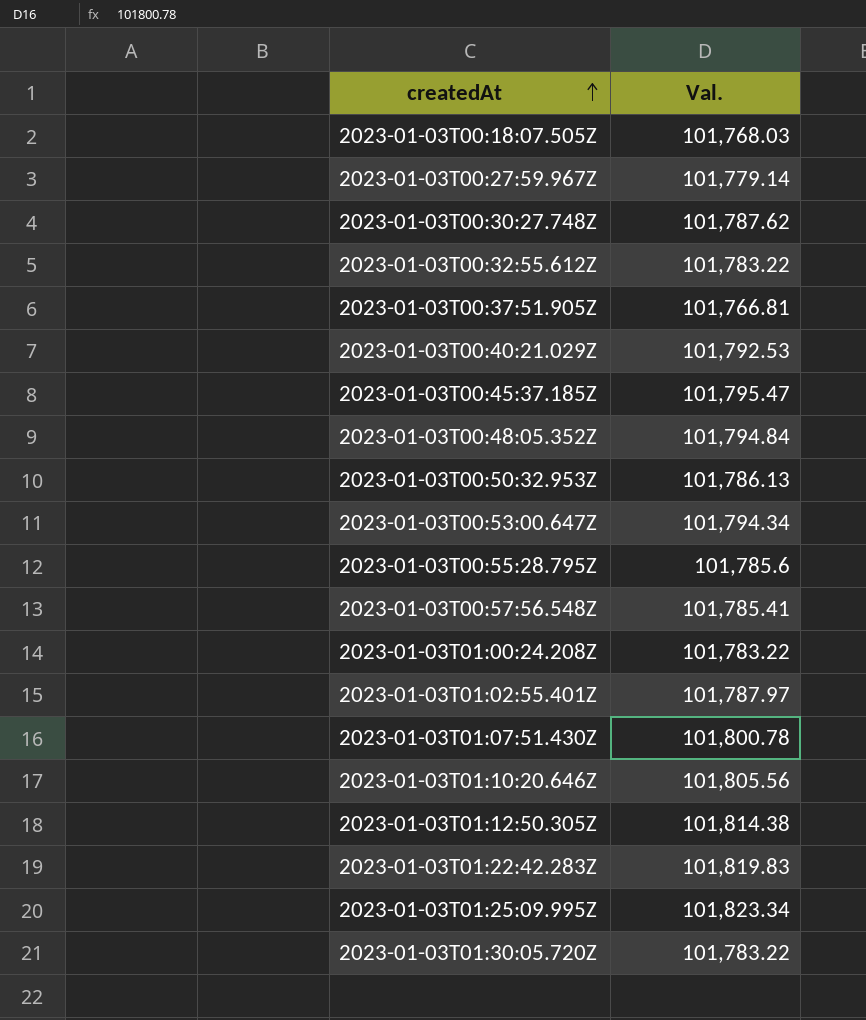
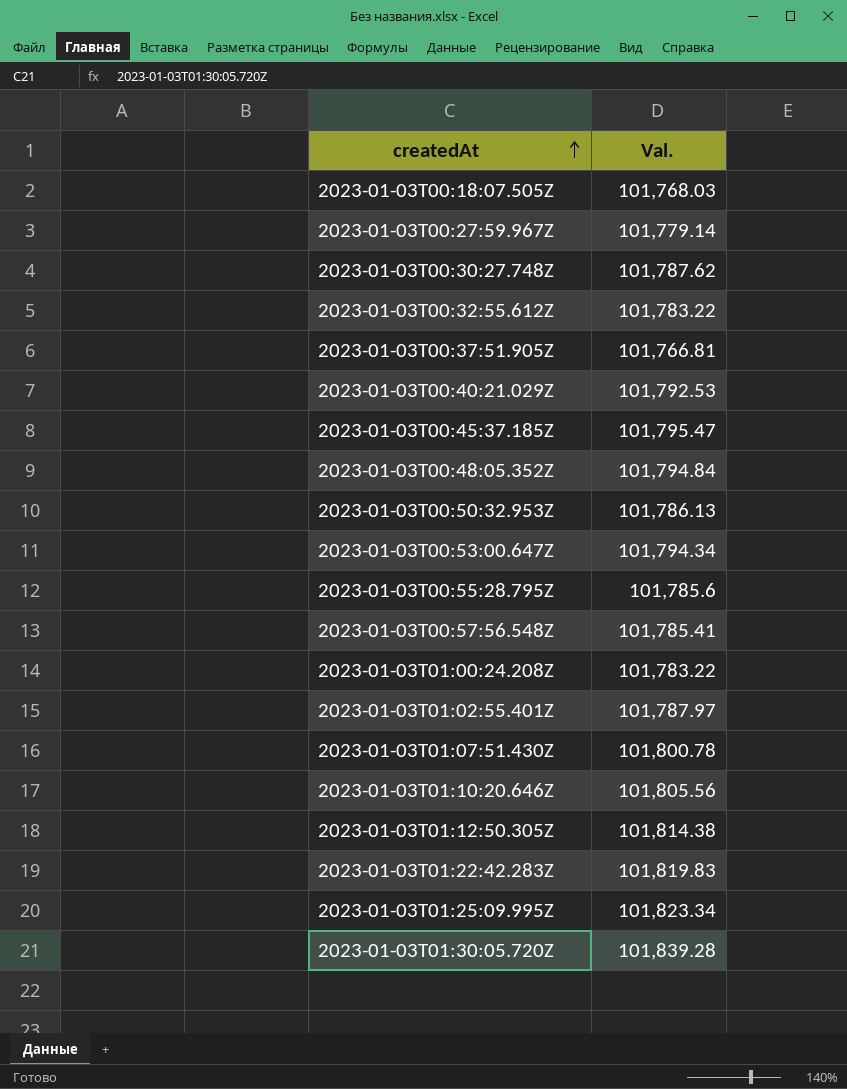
2023-01-03T01:30:05.720Z | Val.: 101,783.22 -> 101,839.28

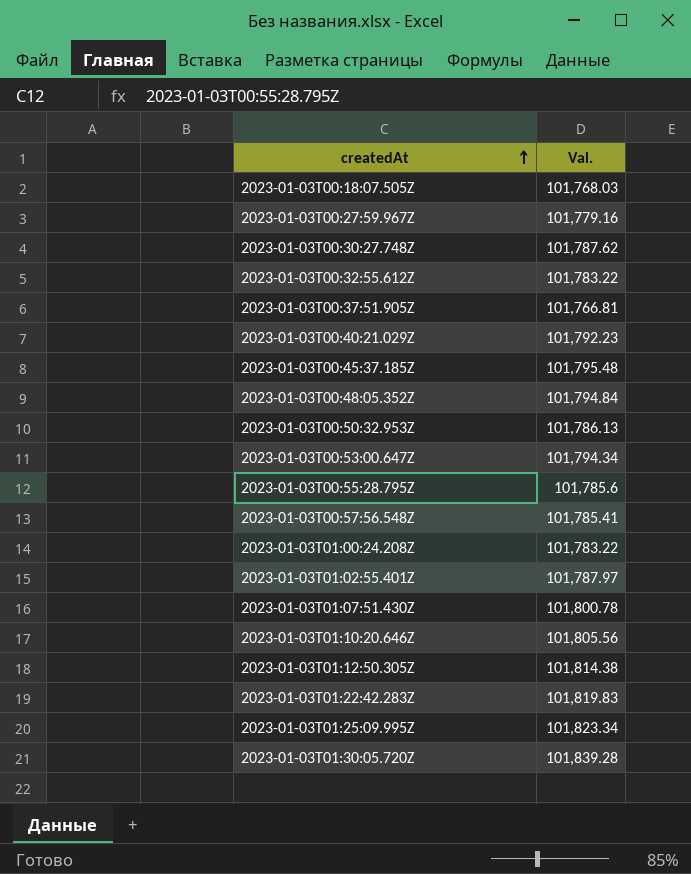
2023-01-03T00:27:59.967Z | Val.: 101,779.14 -> 101,779.16
2023-01-03T00:40:21.029Z | Val.: 101,792.53 -> 101,792.23
2023-01-03T00:45:37.185Z | Val.: 101,795.47 -> 101,795.48

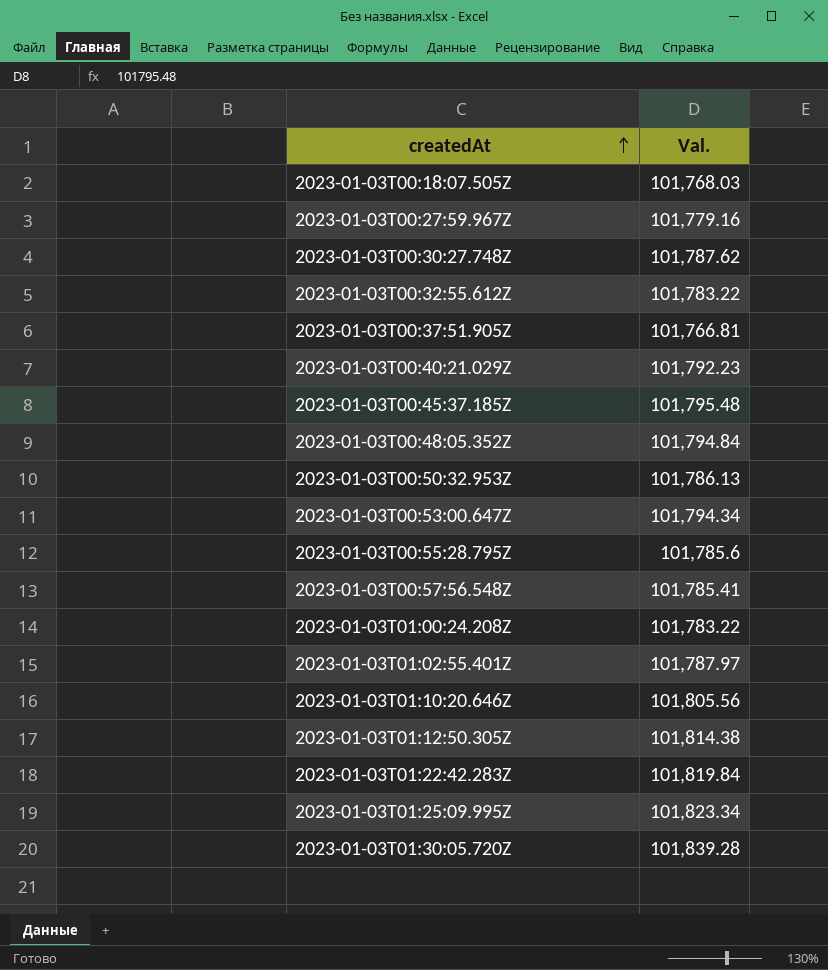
row 2023-01-03T01:07:51.430Z: 101,800.78 -> none
2023-01-03T01:22:42.283Z | Val.: 101,819.83 -> 101,819.84

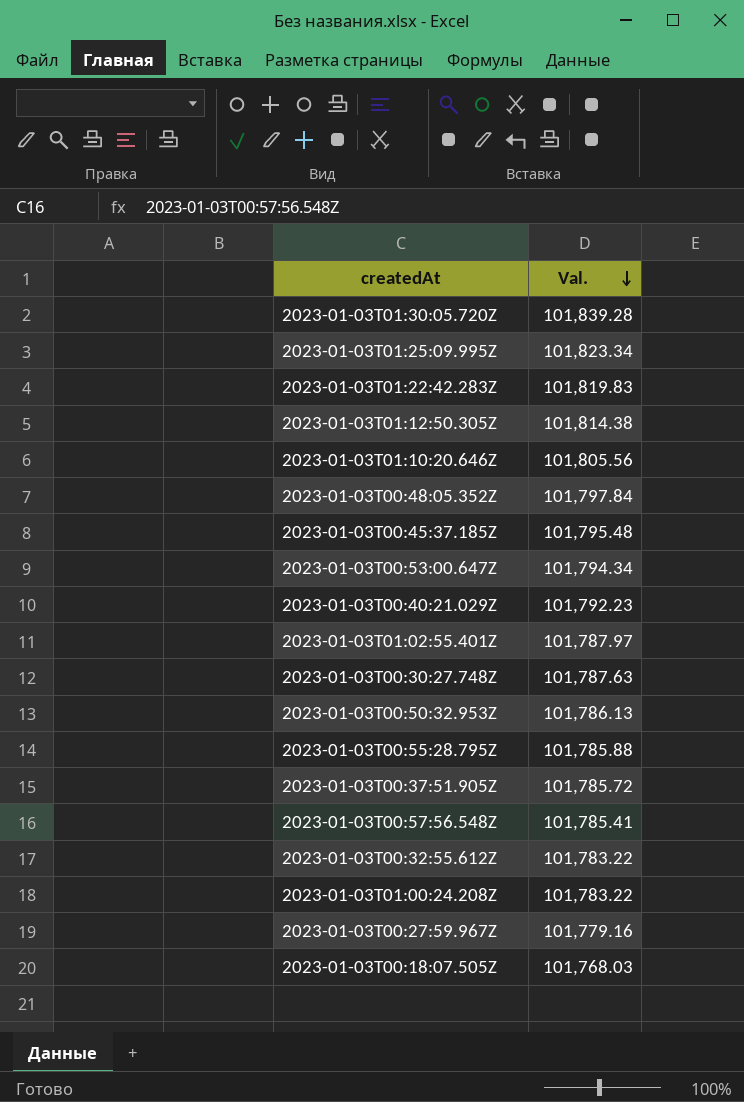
row order: createdAt ascending -> Val. descending
2023-01-03T01:22:42.283Z | Val.: 101,819.84 -> 101,819.83
2023-01-03T00:48:05.352Z | Val.: 101,794.84 -> 101,797.84
2023-01-03T00:30:27.748Z | Val.: 101,787.62 -> 101,787.63
2023-01-03T00:55:28.795Z | Val.: 101,785.6 -> 101,785.88
2023-01-03T00:37:51.905Z | Val.: 101,766.81 -> 101,785.72

